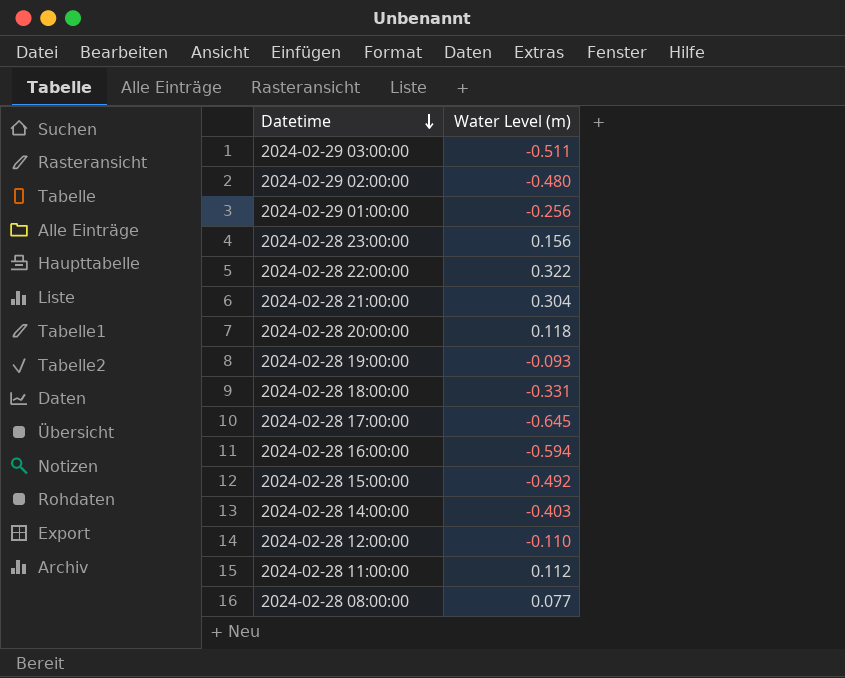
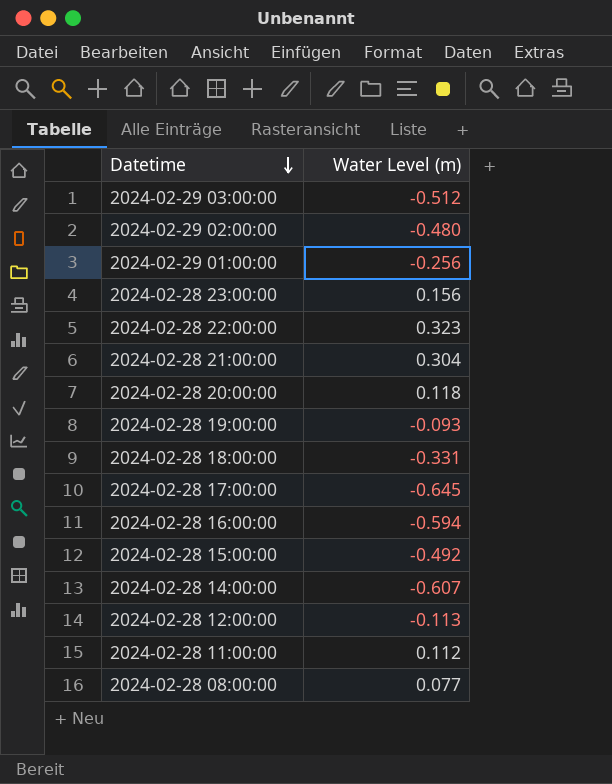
2024-02-29 03:00:00 | Water Level (m): -0.511 -> -0.512
2024-02-28 22:00:00 | Water Level (m): 0.322 -> 0.323
2024-02-28 14:00:00 | Water Level (m): -0.403 -> -0.607
2024-02-28 12:00:00 | Water Level (m): -0.110 -> -0.113

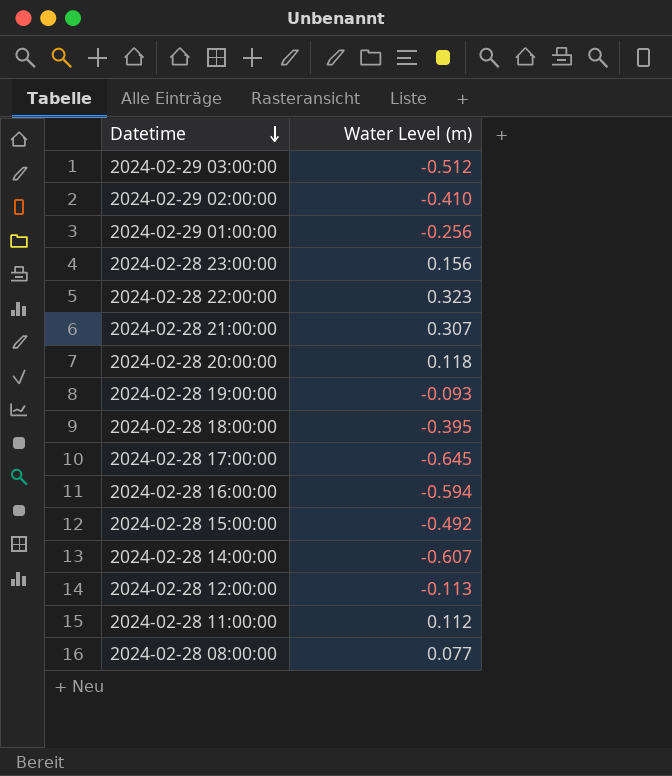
2024-02-29 02:00:00 | Water Level (m): -0.480 -> -0.410
2024-02-28 21:00:00 | Water Level (m): 0.304 -> 0.307
2024-02-28 18:00:00 | Water Level (m): -0.331 -> -0.395

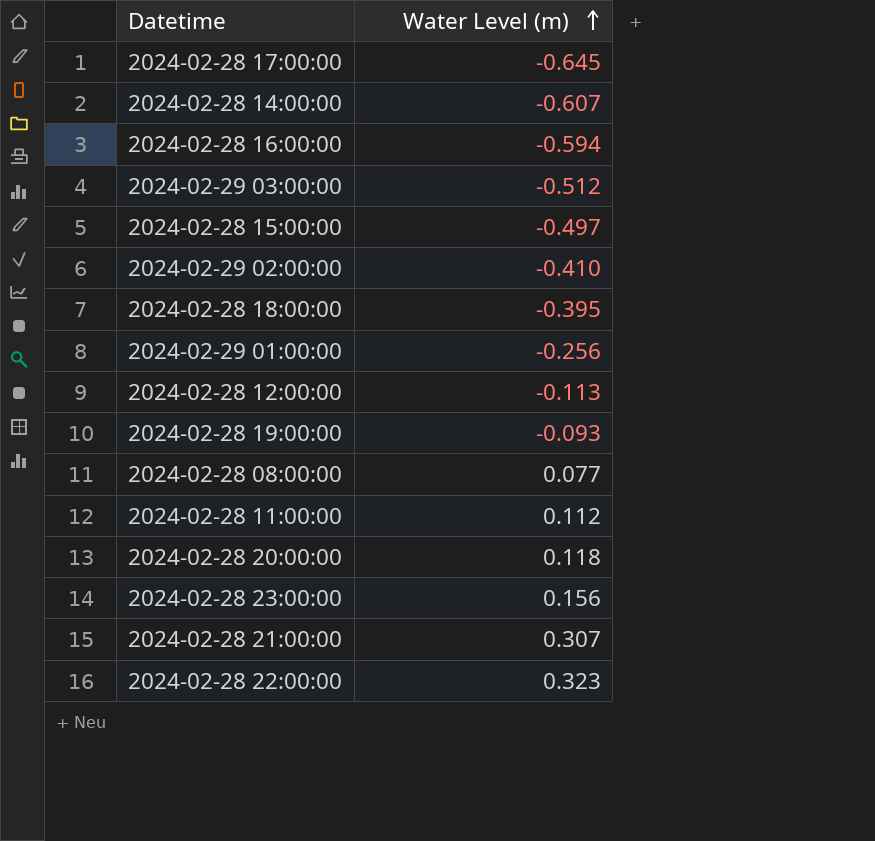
row order: Datetime descending -> Water Level (m) ascending
2024-02-28 15:00:00 | Water Level (m): -0.492 -> -0.497

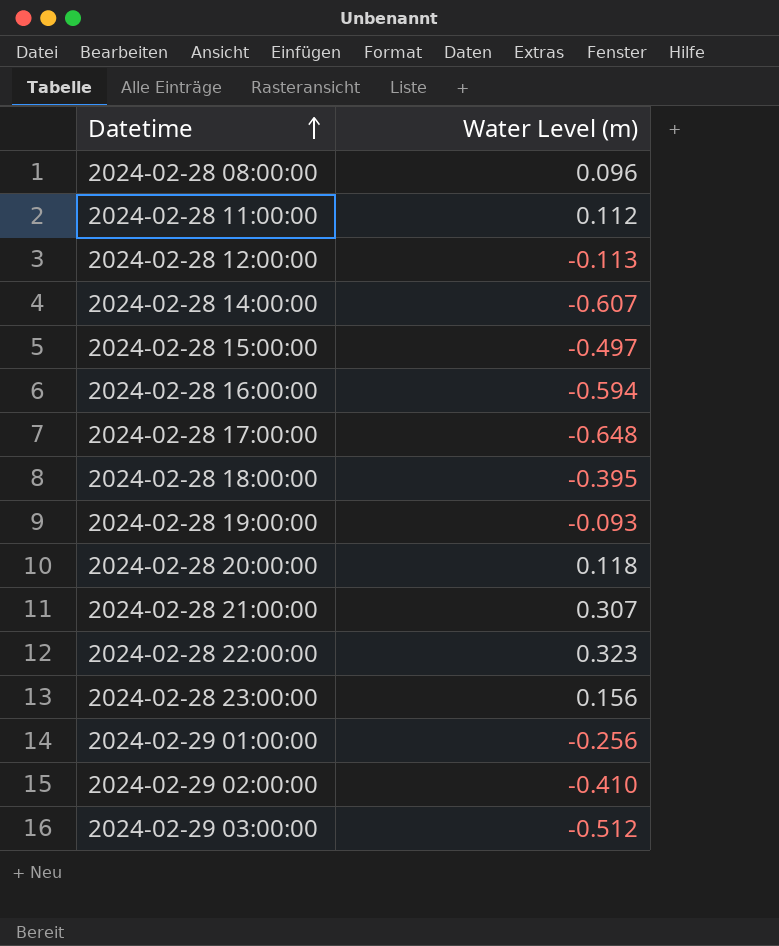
row order: Water Level (m) ascending -> Datetime ascending
2024-02-28 08:00:00 | Water Level (m): 0.077 -> 0.096
2024-02-28 17:00:00 | Water Level (m): -0.645 -> -0.648

